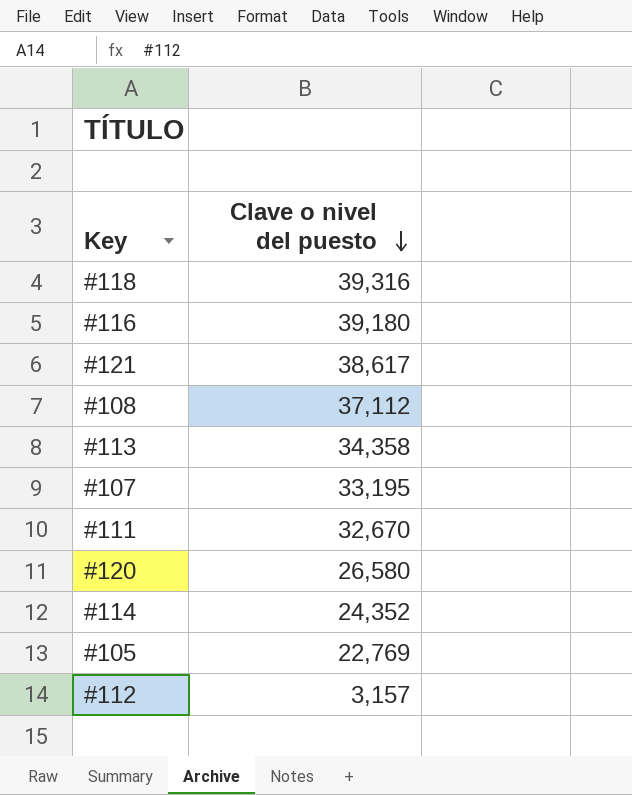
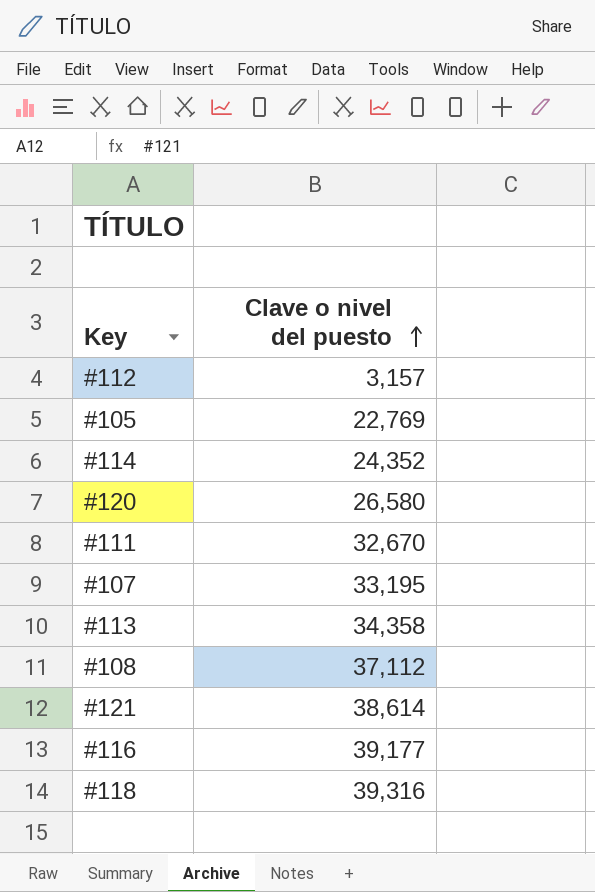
row order: Clave o nivel del puesto descending -> Clave o nivel del puesto ascending
#121 | Clave o nivel del puesto: 38,617 -> 38,614
#116 | Clave o nivel del puesto: 39,180 -> 39,177

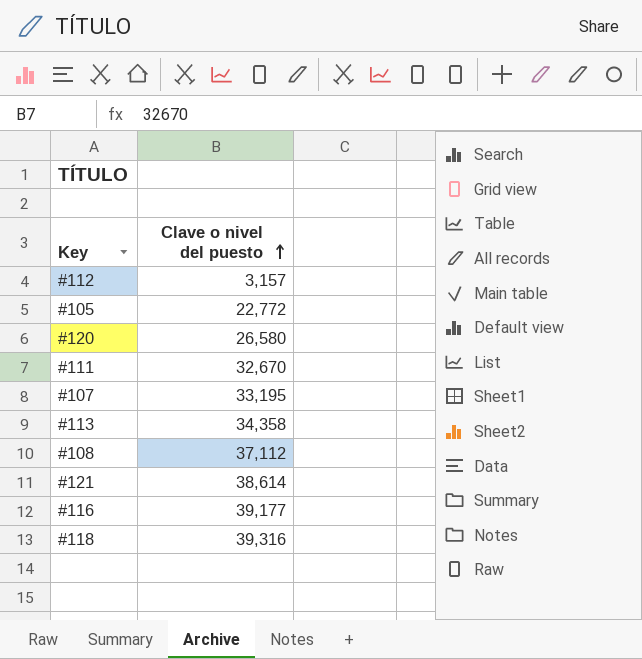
row #114: 24,352 -> none
#105 | Clave o nivel del puesto: 22,769 -> 22,772

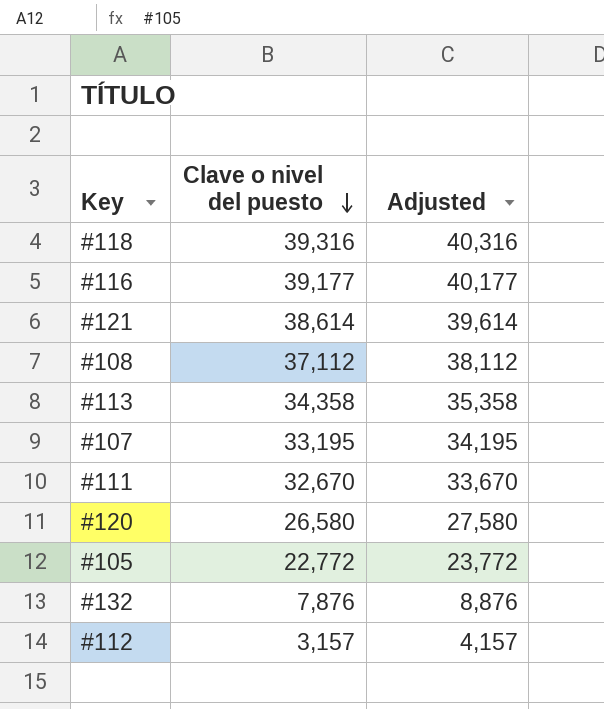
row order: Clave o nivel del puesto ascending -> Clave o nivel del puesto descending
column Adjusted | formula: none -> [Clave o nivel del puesto] + 1000
row #132: none -> 7,876 | 8,876

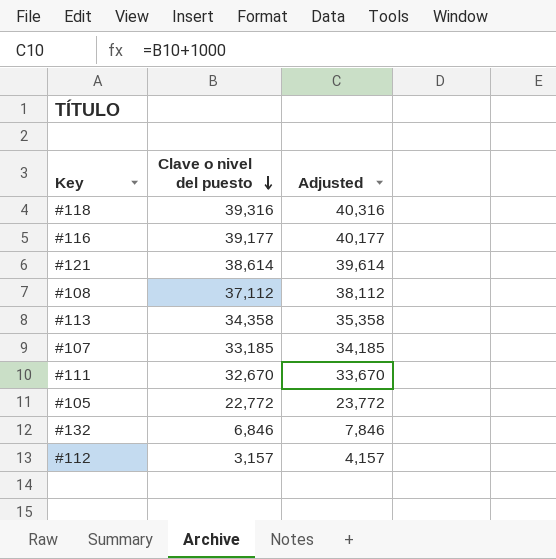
row #120: 26,580 | 27,580 -> none
#107 | Clave o nivel del puesto: 33,195 -> 33,185
#107 | Adjusted: 34,195 -> 34,185
#132 | Clave o nivel del puesto: 7,876 -> 6,846
#132 | Adjusted: 8,876 -> 7,846

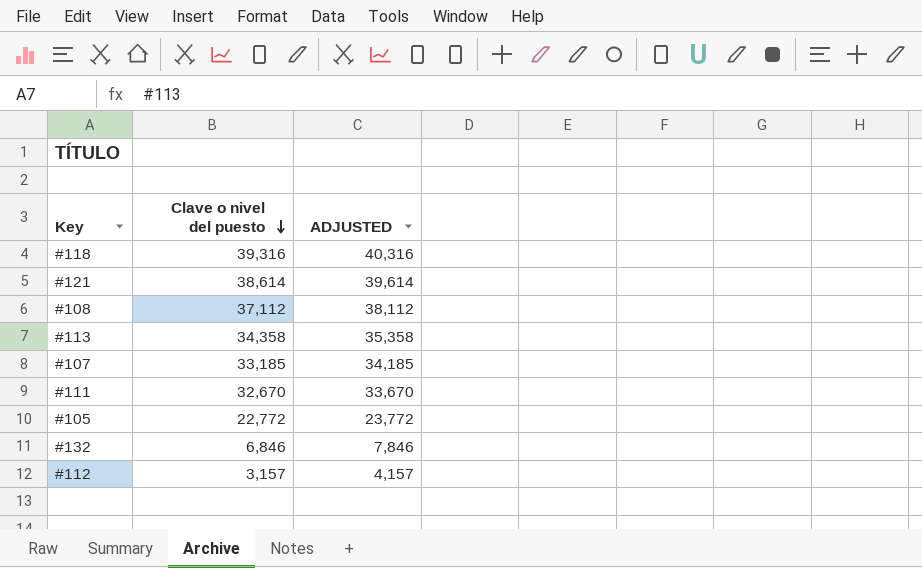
column name: Adjusted -> ADJUSTED
row #116: 39,177 | 40,177 -> none

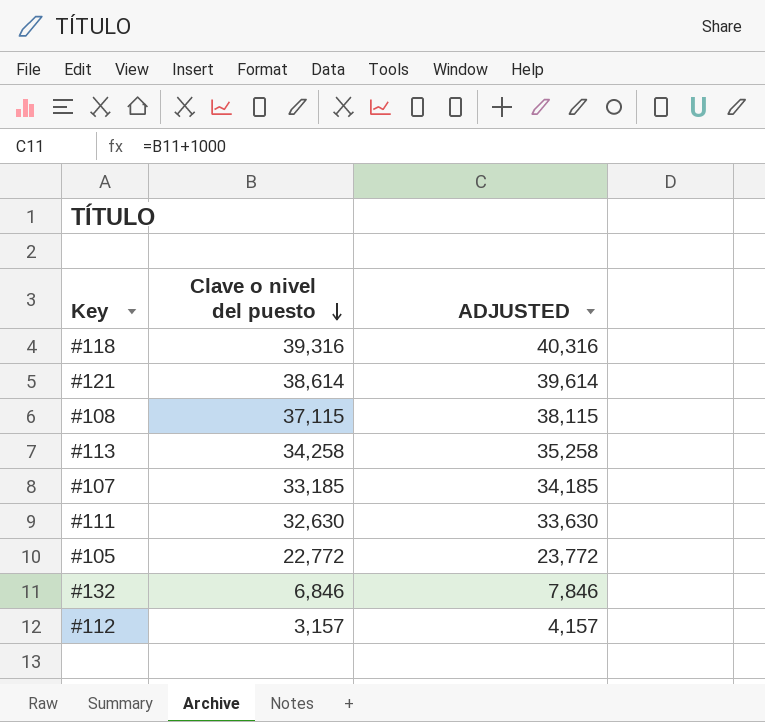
#108 | Clave o nivel del puesto: 37,112 -> 37,115
#108 | ADJUSTED: 38,112 -> 38,115
#113 | Clave o nivel del puesto: 34,358 -> 34,258
#113 | ADJUSTED: 35,358 -> 35,258
#111 | Clave o nivel del puesto: 32,670 -> 32,630
#111 | ADJUSTED: 33,670 -> 33,630

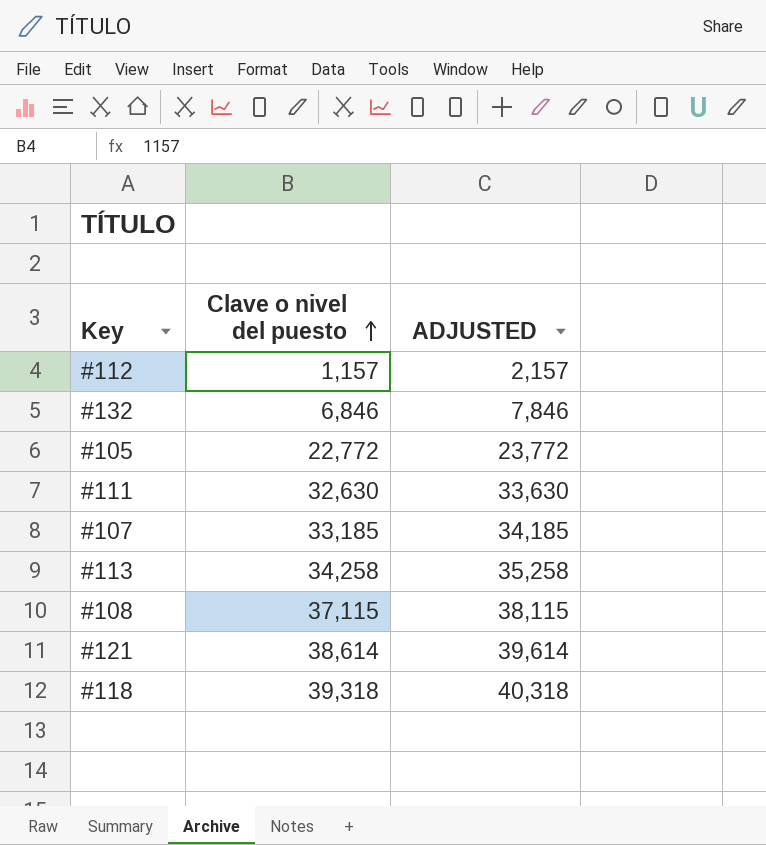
row order: Clave o nivel del puesto descending -> Clave o nivel del puesto ascending
#112 | Clave o nivel del puesto: 3,157 -> 1,157
#112 | ADJUSTED: 4,157 -> 2,157
#118 | Clave o nivel del puesto: 39,316 -> 39,318
#118 | ADJUSTED: 40,316 -> 40,318

